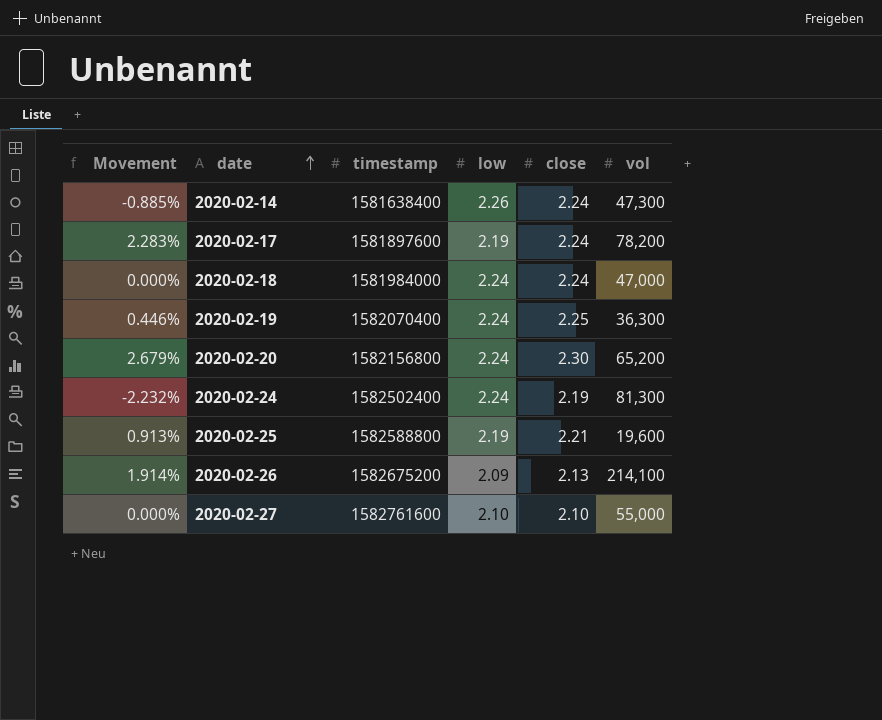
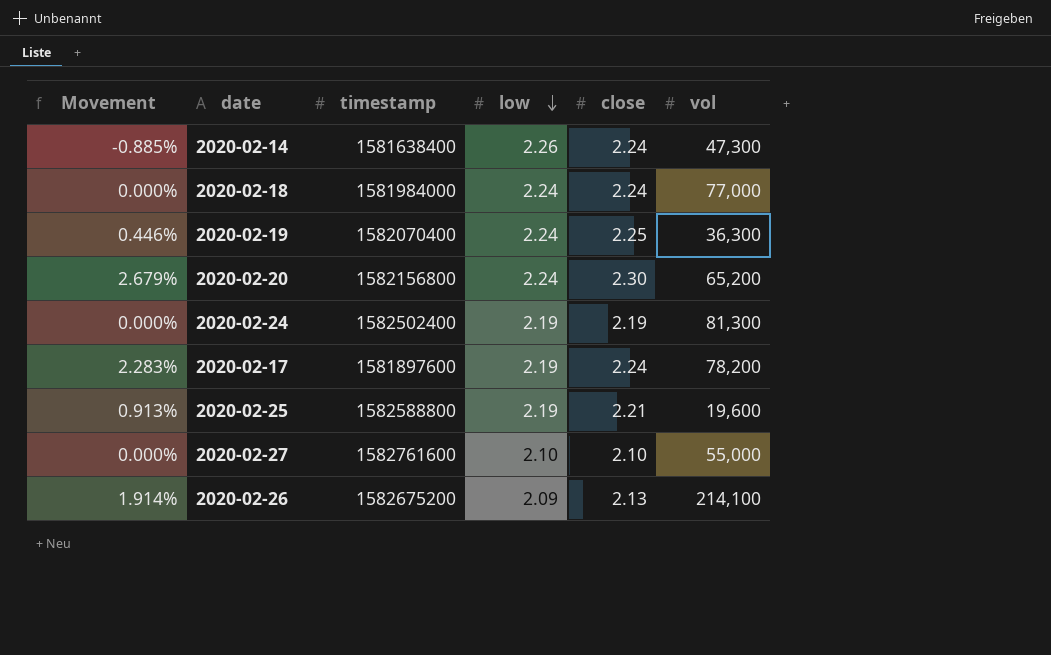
row order: date ascending -> low descending
2020-02-18 | vol: 47,000 -> 77,000
2020-02-24 | Movement: -2.232% -> 0.000%
2020-02-24 | low: 2.24 -> 2.19

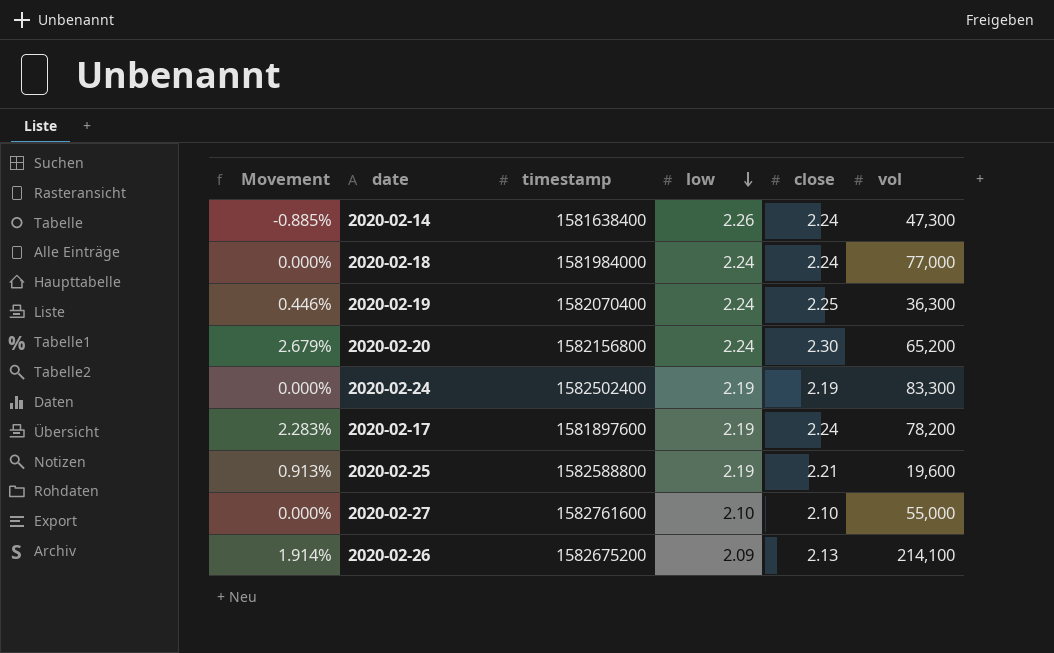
2020-02-24 | vol: 81,300 -> 83,300

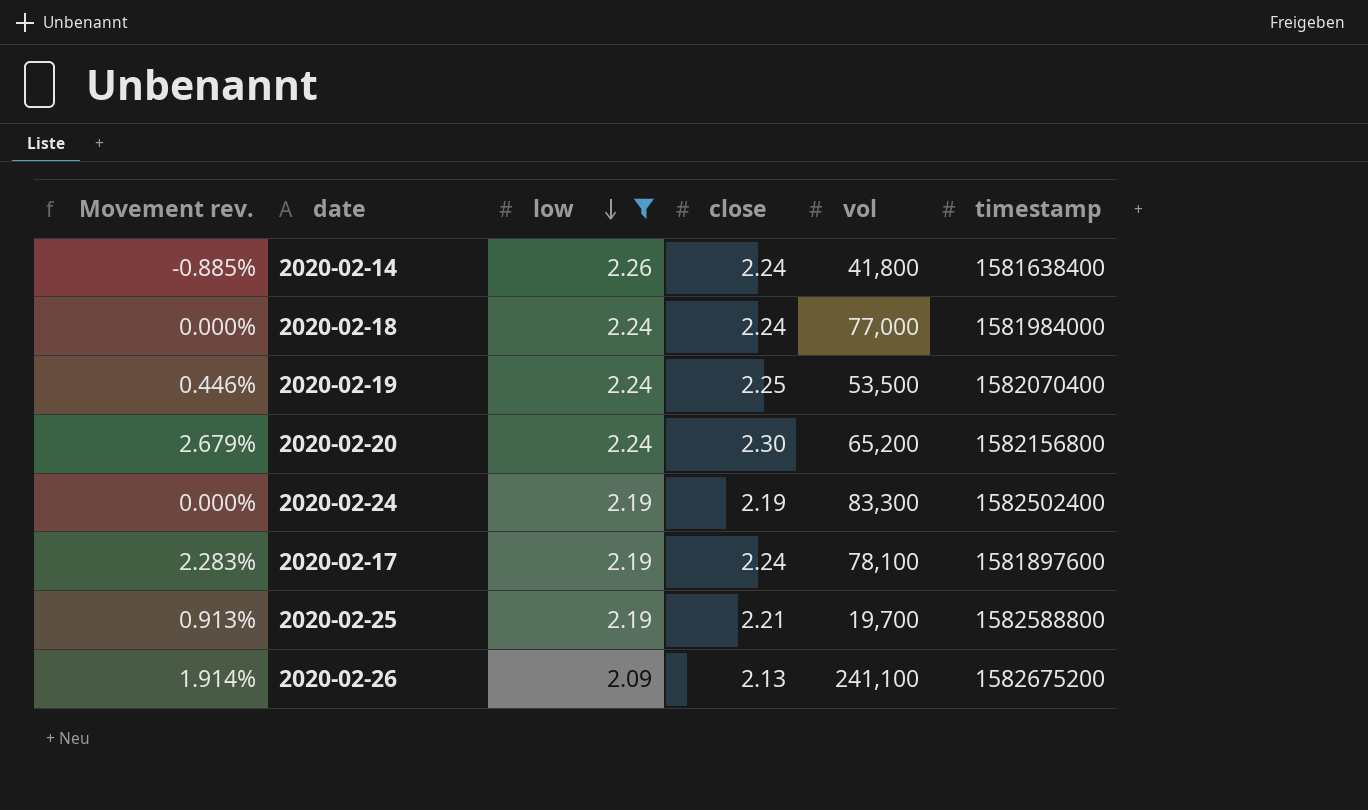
filter: none -> low != 2.10
column name: Movement -> Movement rev.
column timestamp | position: 3 -> 6
2020-02-14 | vol: 47,300 -> 41,800
2020-02-19 | vol: 36,300 -> 53,500
2020-02-17 | vol: 78,200 -> 78,100
2020-02-25 | vol: 19,600 -> 19,700
2020-02-26 | vol: 214,100 -> 241,100

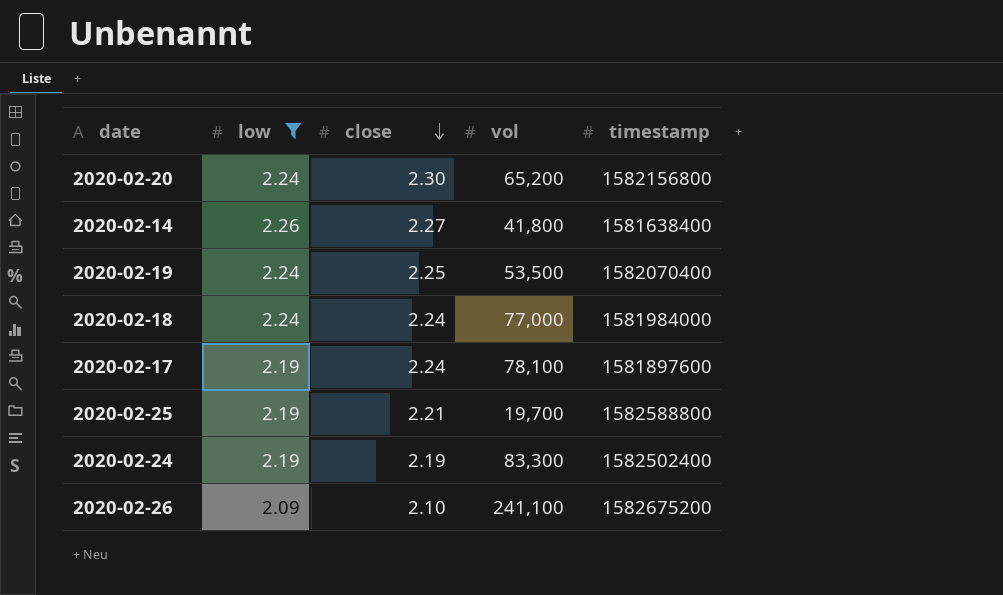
row order: low descending -> close descending
column Movement rev. | formula: ([close] - [low]) / [low] -> none
2020-02-14 | close: 2.24 -> 2.27
2020-02-26 | close: 2.13 -> 2.10

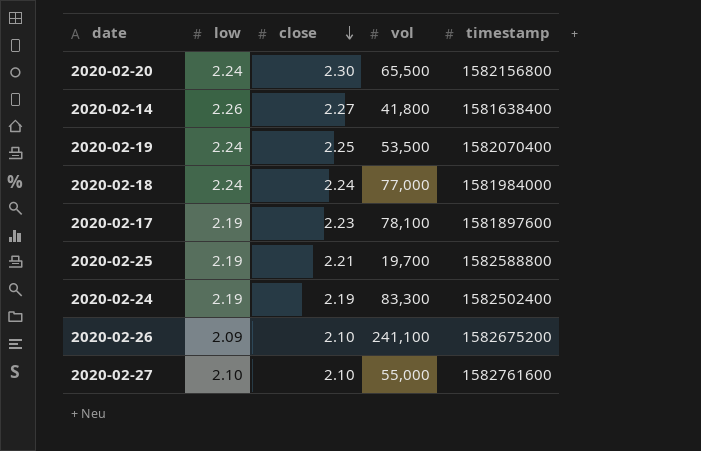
filter: low != 2.10 -> none
2020-02-20 | vol: 65,200 -> 65,500
2020-02-17 | close: 2.24 -> 2.23

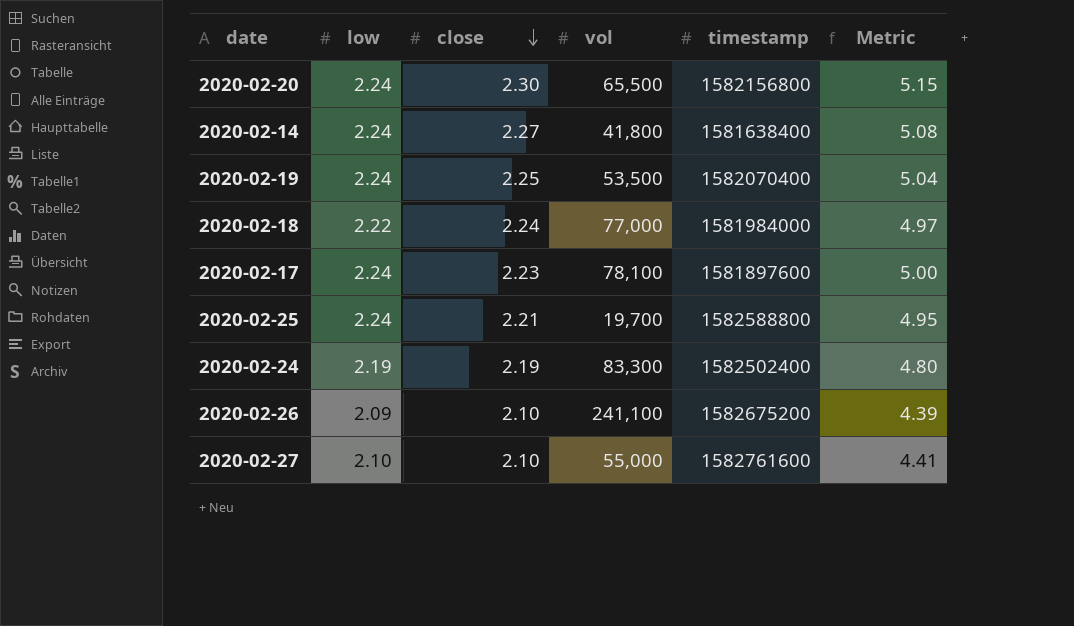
column Metric | formula: none -> [low] * [close]
2020-02-14 | low: 2.26 -> 2.24
2020-02-18 | low: 2.24 -> 2.22
2020-02-17 | low: 2.19 -> 2.24
2020-02-25 | low: 2.19 -> 2.24

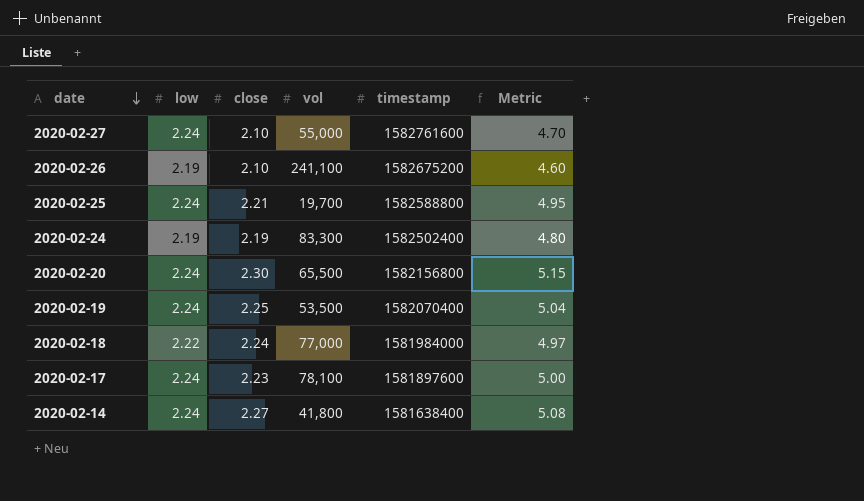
row order: close descending -> date descending
2020-02-27 | low: 2.10 -> 2.24
2020-02-27 | Metric: 4.41 -> 4.70
2020-02-26 | low: 2.09 -> 2.19
2020-02-26 | Metric: 4.39 -> 4.60

